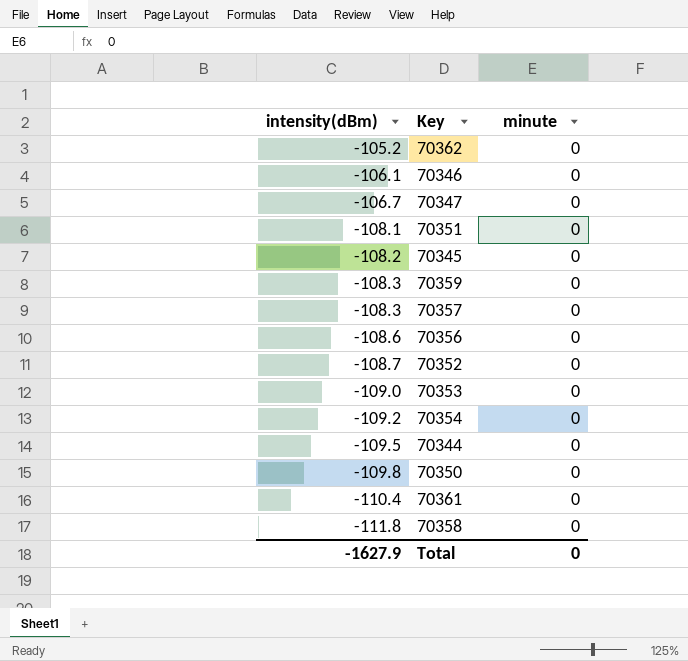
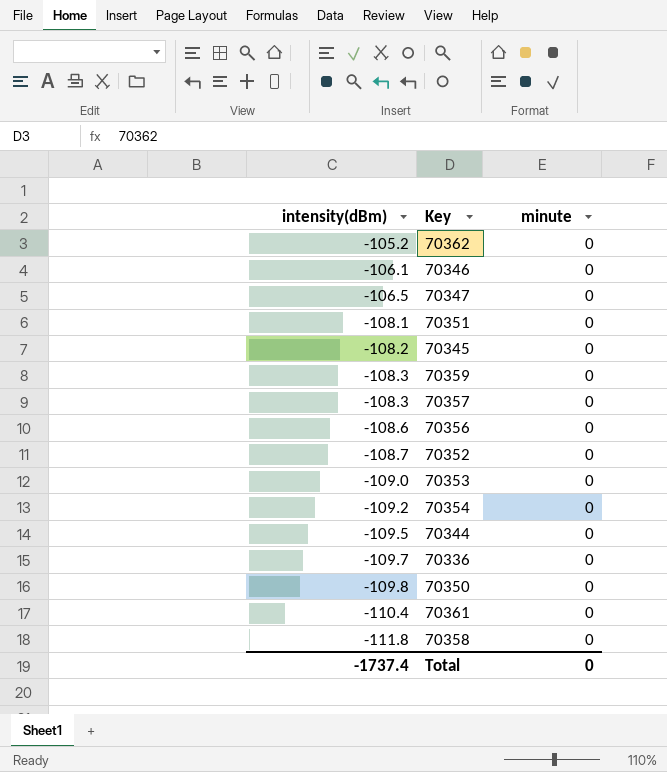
70347 | intensity(dBm): -106.7 -> -106.5
row 70336: none -> -109.7 | 0
Total | intensity(dBm): -1627.9 -> -1737.4

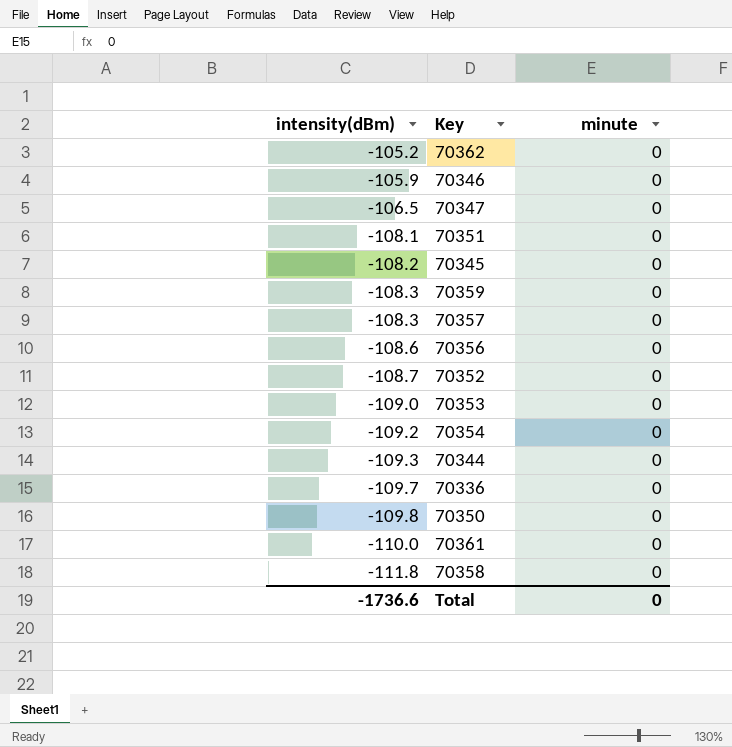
70346 | intensity(dBm): -106.1 -> -105.9
70344 | intensity(dBm): -109.5 -> -109.3
70361 | intensity(dBm): -110.4 -> -110.0
Total | intensity(dBm): -1737.4 -> -1736.6

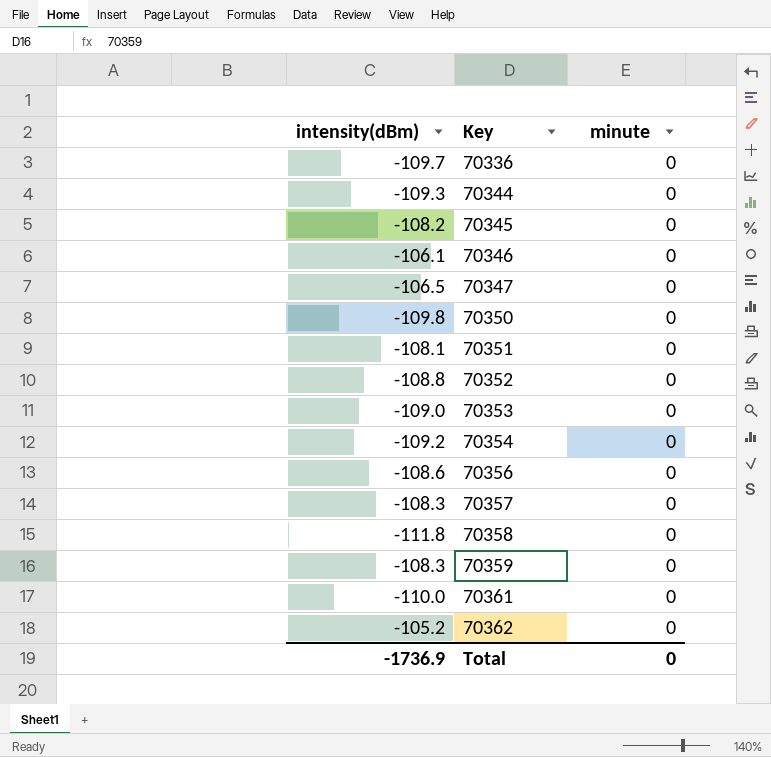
row order: intensity(dBm) descending -> Key ascending
70346 | intensity(dBm): -105.9 -> -106.1
70352 | intensity(dBm): -108.7 -> -108.8
Total | intensity(dBm): -1736.6 -> -1736.9

